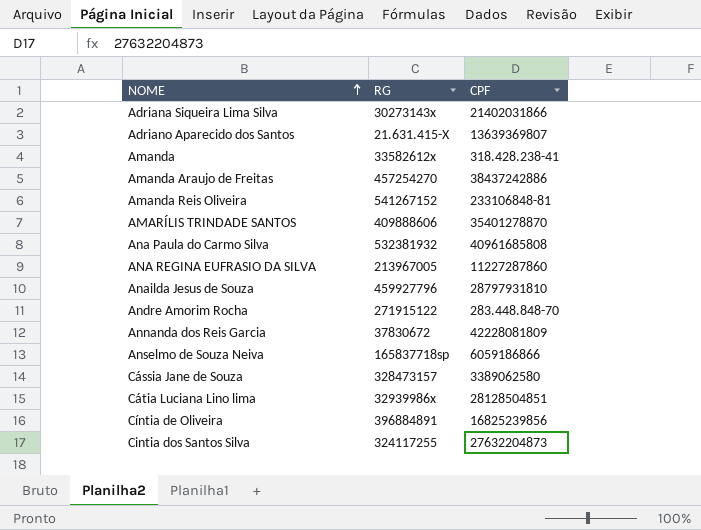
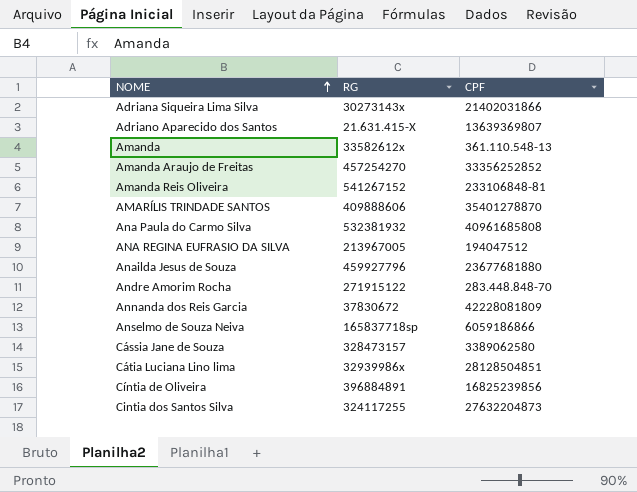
Amanda | CPF: 318.428.238-41 -> 361.110.548-13
Amanda Araujo de Freitas | CPF: 38437242886 -> 33356252852
ANA REGINA EUFRASIO DA SILVA | CPF: 11227287860 -> 194047512
Anailda Jesus de Souza | CPF: 28797931810 -> 23677681880

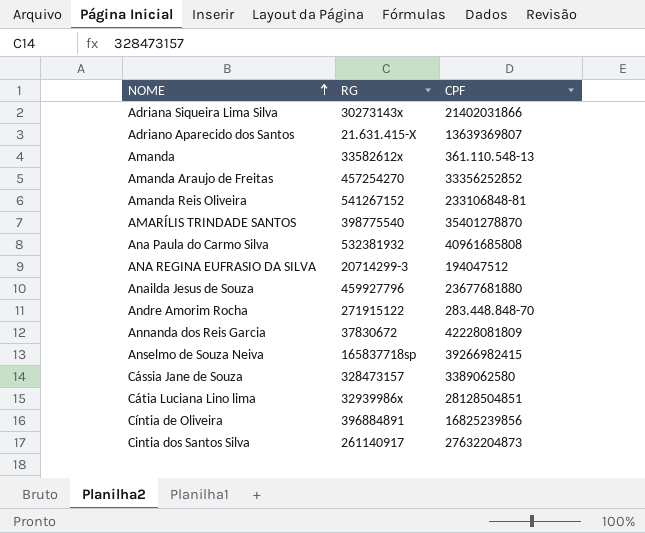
AMARÍLIS TRINDADE SANTOS | RG: 409888606 -> 398775540
ANA REGINA EUFRASIO DA SILVA | RG: 213967005 -> 20714299-3
Anselmo de Souza Neiva | CPF: 6059186866 -> 39266982415
Cintia dos Santos Silva | RG: 324117255 -> 261140917

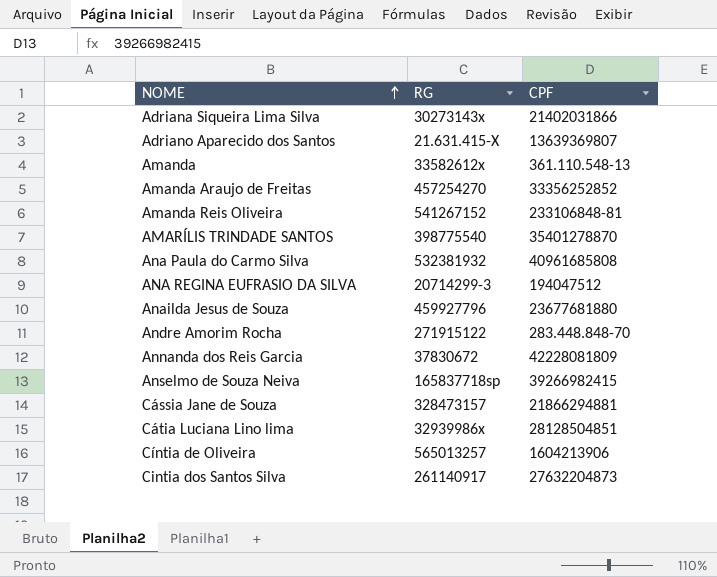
Cássia Jane de Souza | CPF: 3389062580 -> 21866294881
Cíntia de Oliveira | RG: 396884891 -> 565013257
Cíntia de Oliveira | CPF: 16825239856 -> 1604213906

